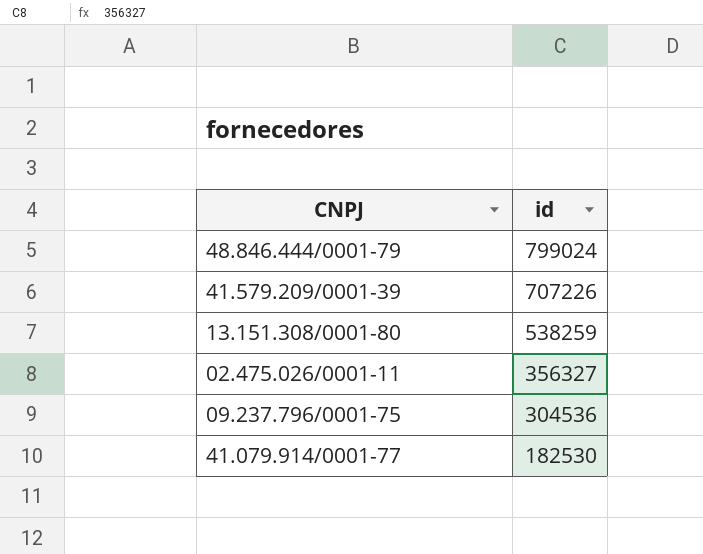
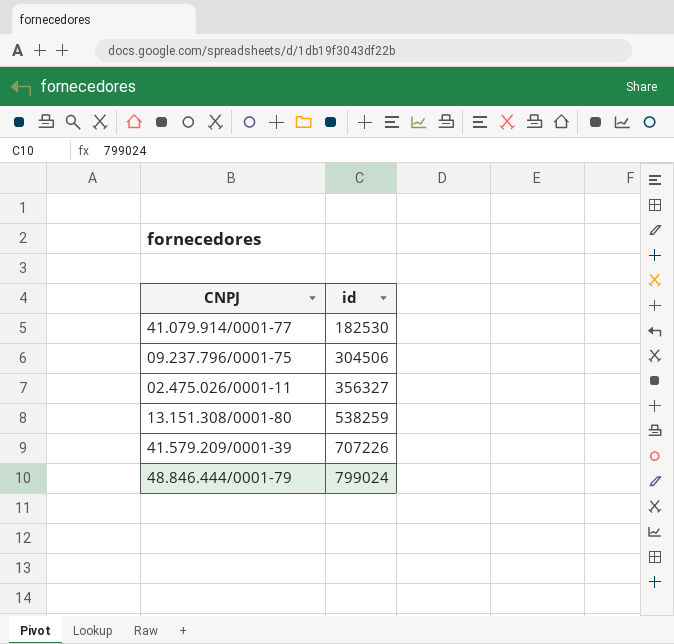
row order: id descending -> id ascending
09.237.796/0001-75 | id: 304536 -> 304506

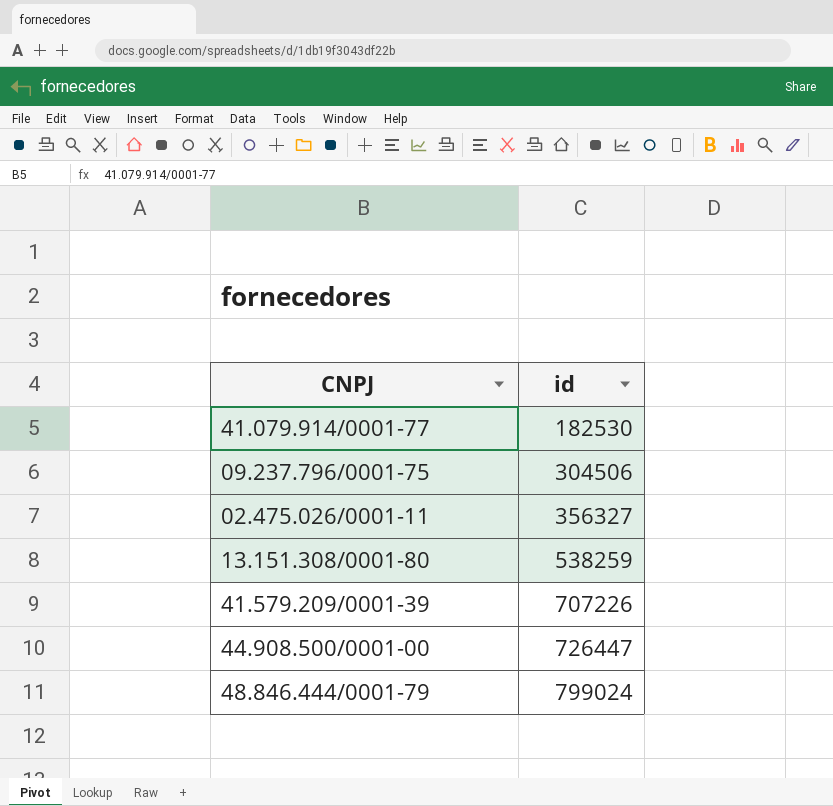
row 44.908.500/0001-00: none -> 726447

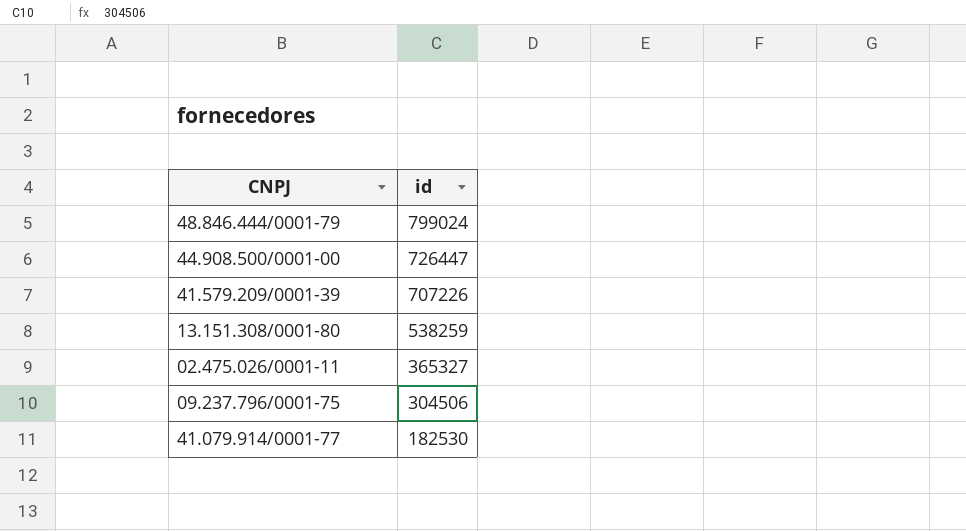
row order: id ascending -> id descending
02.475.026/0001-11 | id: 356327 -> 365327

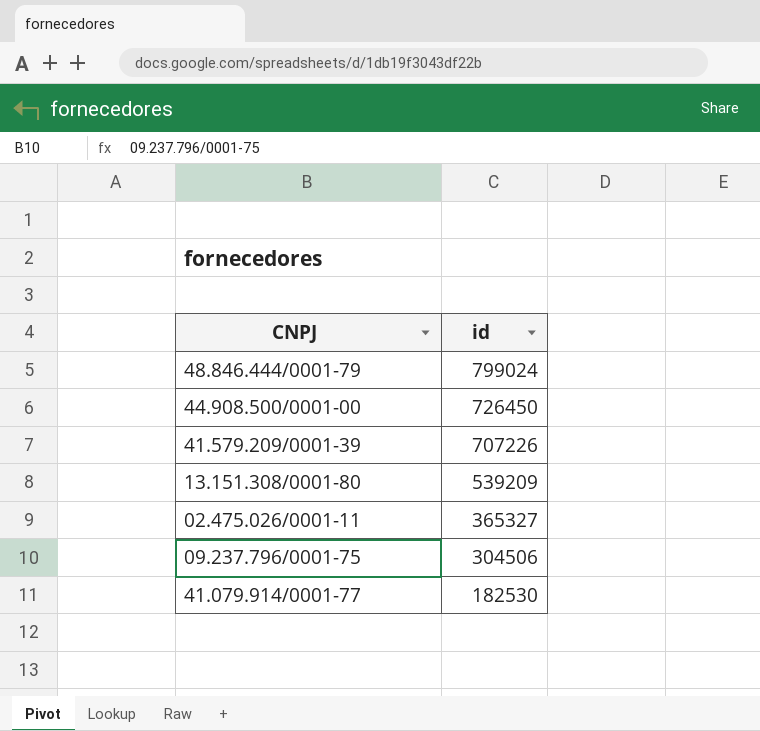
44.908.500/0001-00 | id: 726447 -> 726450
13.151.308/0001-80 | id: 538259 -> 539209

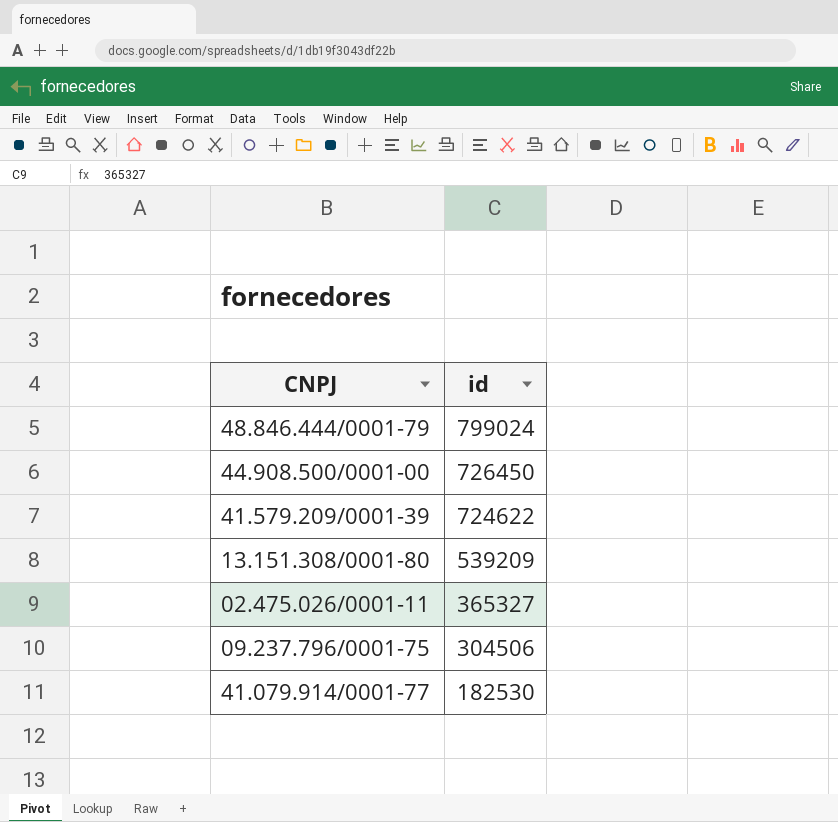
41.579.209/0001-39 | id: 707226 -> 724622

